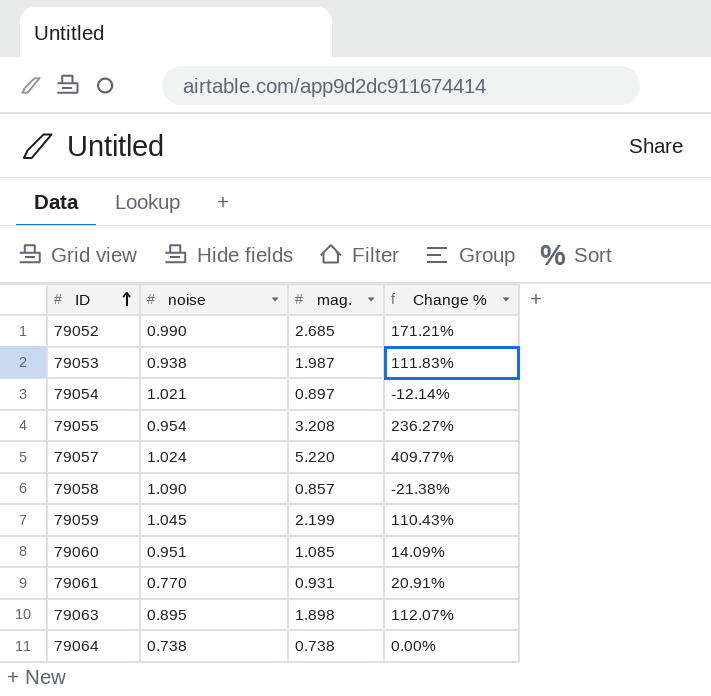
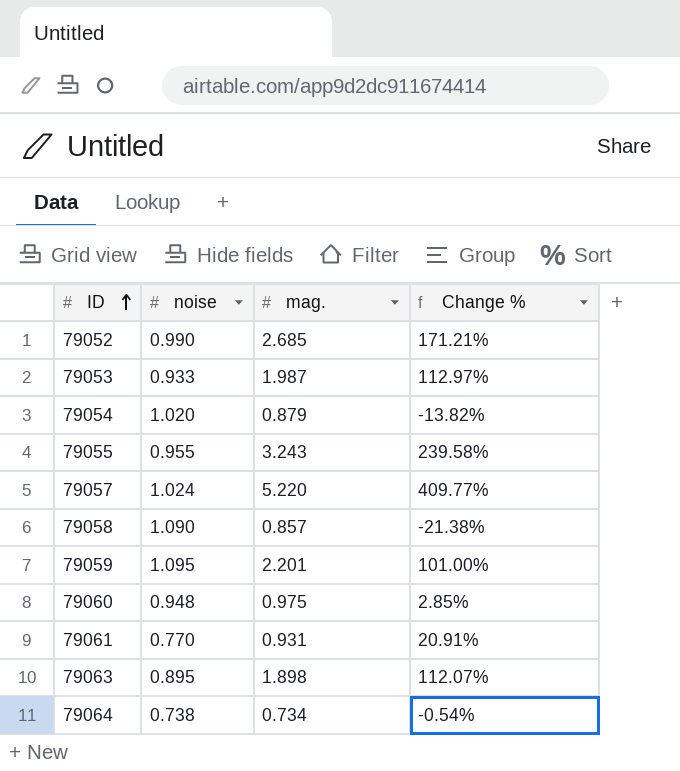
79053 | noise: 0.938 -> 0.933
79053 | Change %: 111.83% -> 112.97%
79054 | noise: 1.021 -> 1.020
79054 | mag.: 0.897 -> 0.879
79054 | Change %: -12.14% -> -13.82%
79055 | noise: 0.954 -> 0.955
79055 | mag.: 3.208 -> 3.243
79055 | Change %: 236.27% -> 239.58%
79059 | noise: 1.045 -> 1.095
79059 | mag.: 2.199 -> 2.201
79059 | Change %: 110.43% -> 101.00%
79060 | noise: 0.951 -> 0.948
79060 | mag.: 1.085 -> 0.975
79060 | Change %: 14.09% -> 2.85%
79064 | mag.: 0.738 -> 0.734
79064 | Change %: 0.00% -> -0.54%

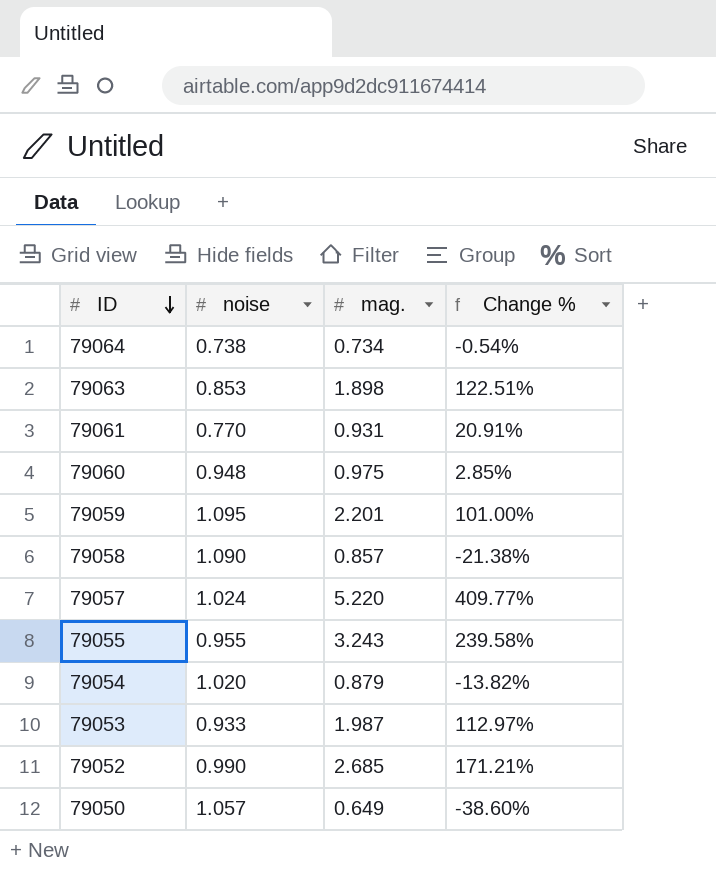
row order: ID ascending -> ID descending
79063 | noise: 0.895 -> 0.853
79063 | Change %: 112.07% -> 122.51%
row 79050: none -> 1.057 | 0.649 | -38.60%

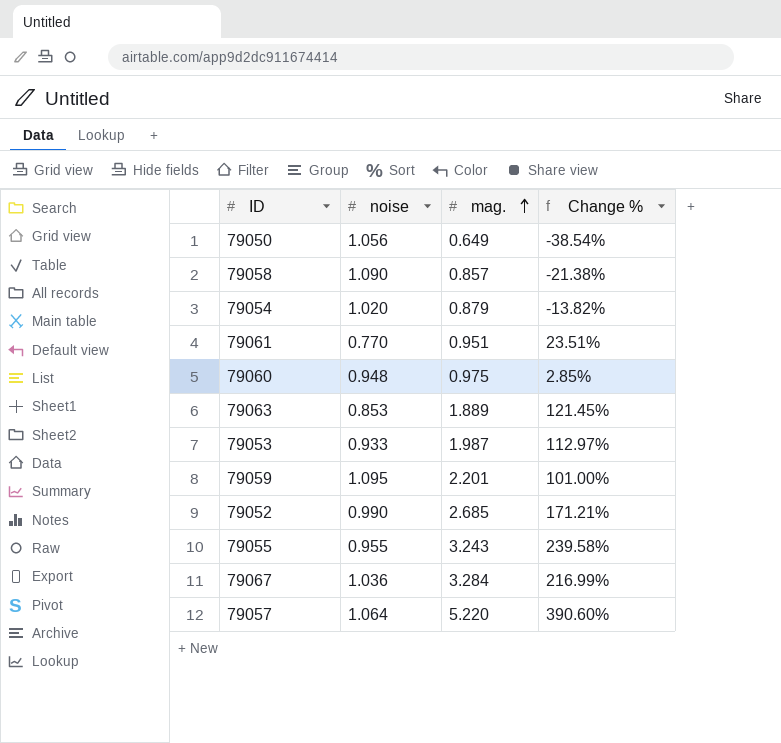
row order: ID descending -> mag. ascending
row 79064: 0.738 | 0.734 | -0.54% -> none
79050 | noise: 1.057 -> 1.056
79050 | Change %: -38.60% -> -38.54%
79061 | mag.: 0.931 -> 0.951
79061 | Change %: 20.91% -> 23.51%
79063 | mag.: 1.898 -> 1.889
79063 | Change %: 122.51% -> 121.45%
row 79067: none -> 1.036 | 3.284 | 216.99%
79057 | noise: 1.024 -> 1.064
79057 | Change %: 409.77% -> 390.60%

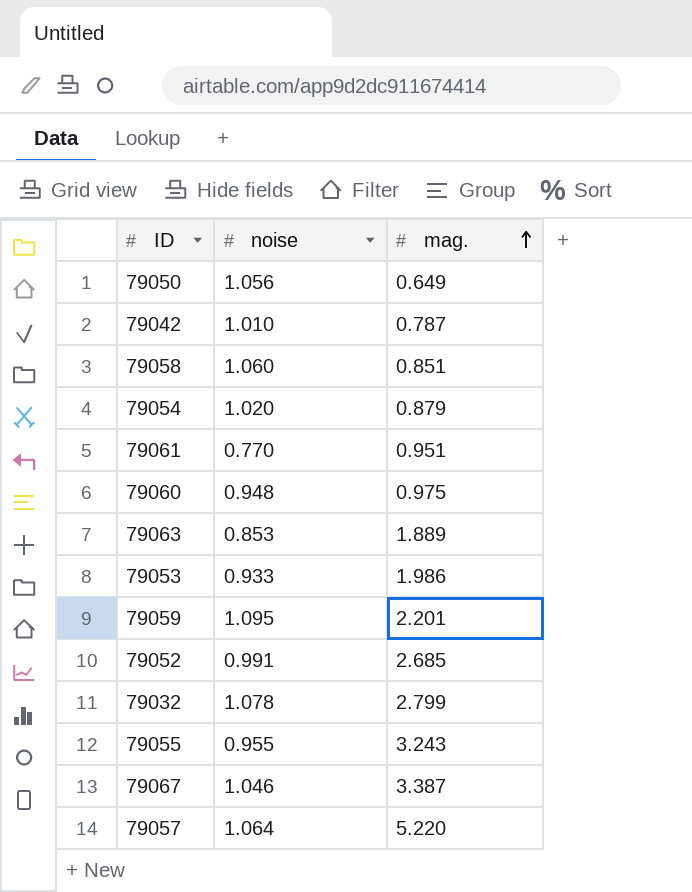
column Change % | formula: ([mag.] - [noise]) / [noise] -> none
row 79042: none -> 1.010 | 0.787
79058 | noise: 1.090 -> 1.060
79058 | mag.: 0.857 -> 0.851
79053 | mag.: 1.987 -> 1.986
79052 | noise: 0.990 -> 0.991
row 79032: none -> 1.078 | 2.799
79067 | noise: 1.036 -> 1.046
79067 | mag.: 3.284 -> 3.387

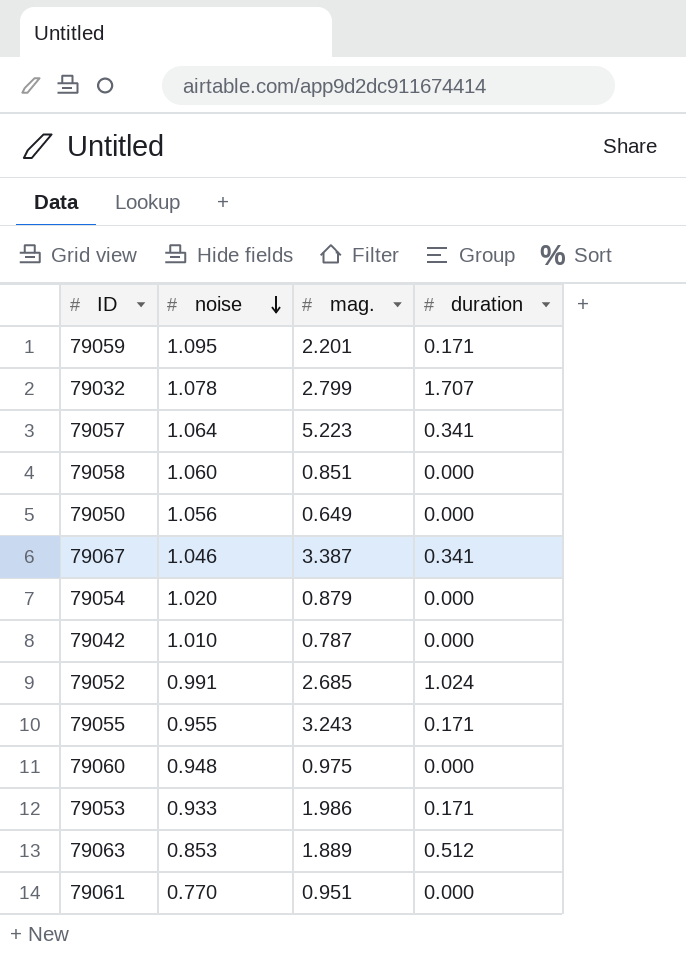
row order: mag. ascending -> noise descending
column duration | position: none -> 4
79057 | mag.: 5.220 -> 5.223

